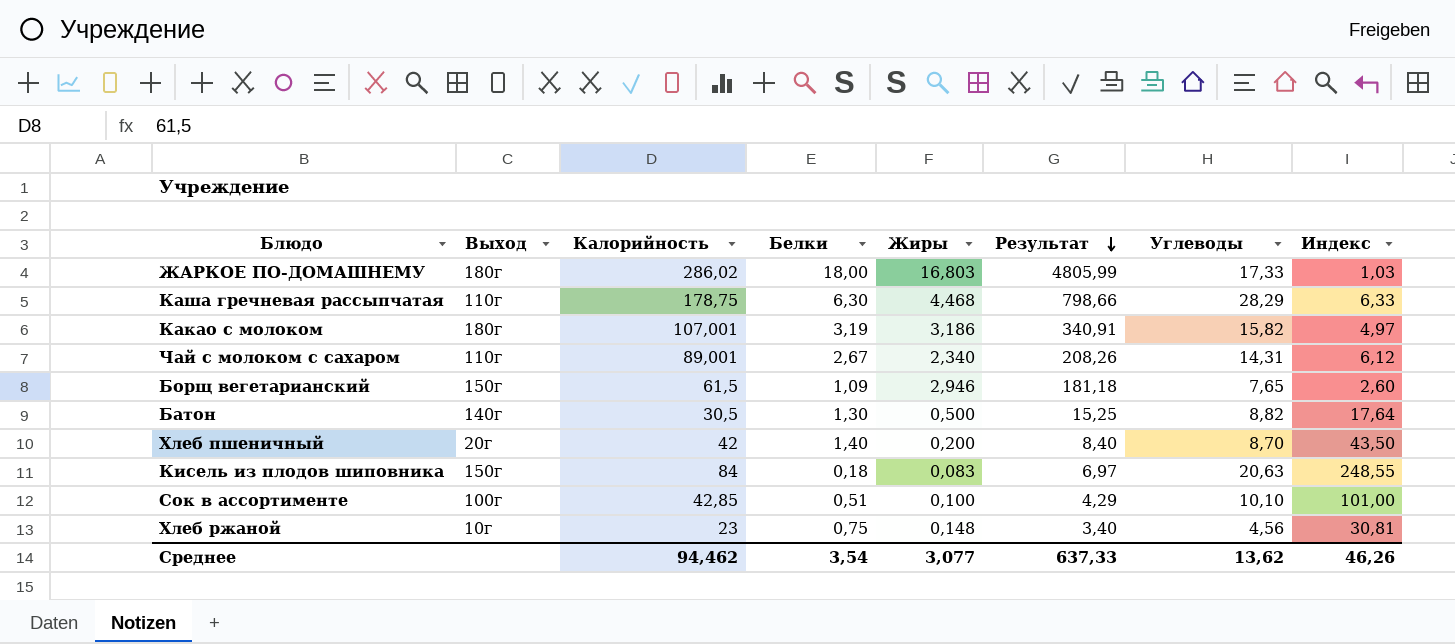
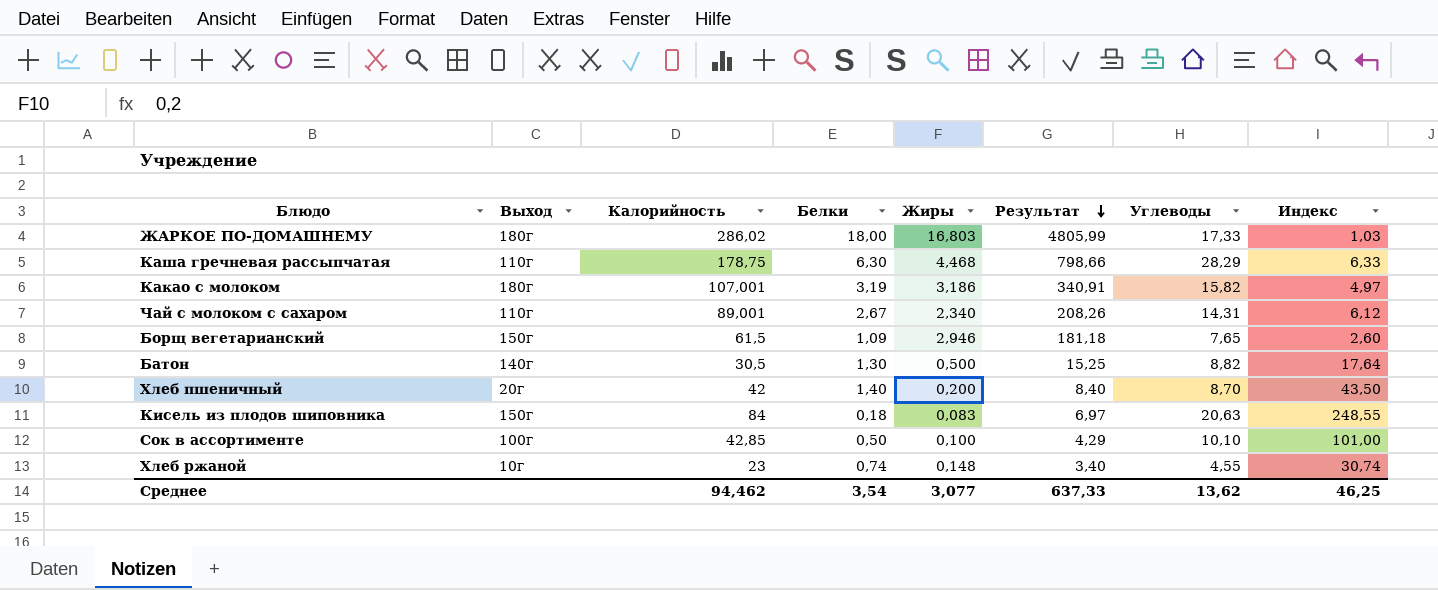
Сок в ассортименте | Белки: 0,51 -> 0,50
Хлеб ржаной | Белки: 0,75 -> 0,74
Хлеб ржаной | Углеводы: 4,56 -> 4,55
Хлеб ржаной | Индекс: 30,81 -> 30,74
Среднее | Индекс: 46,26 -> 46,25

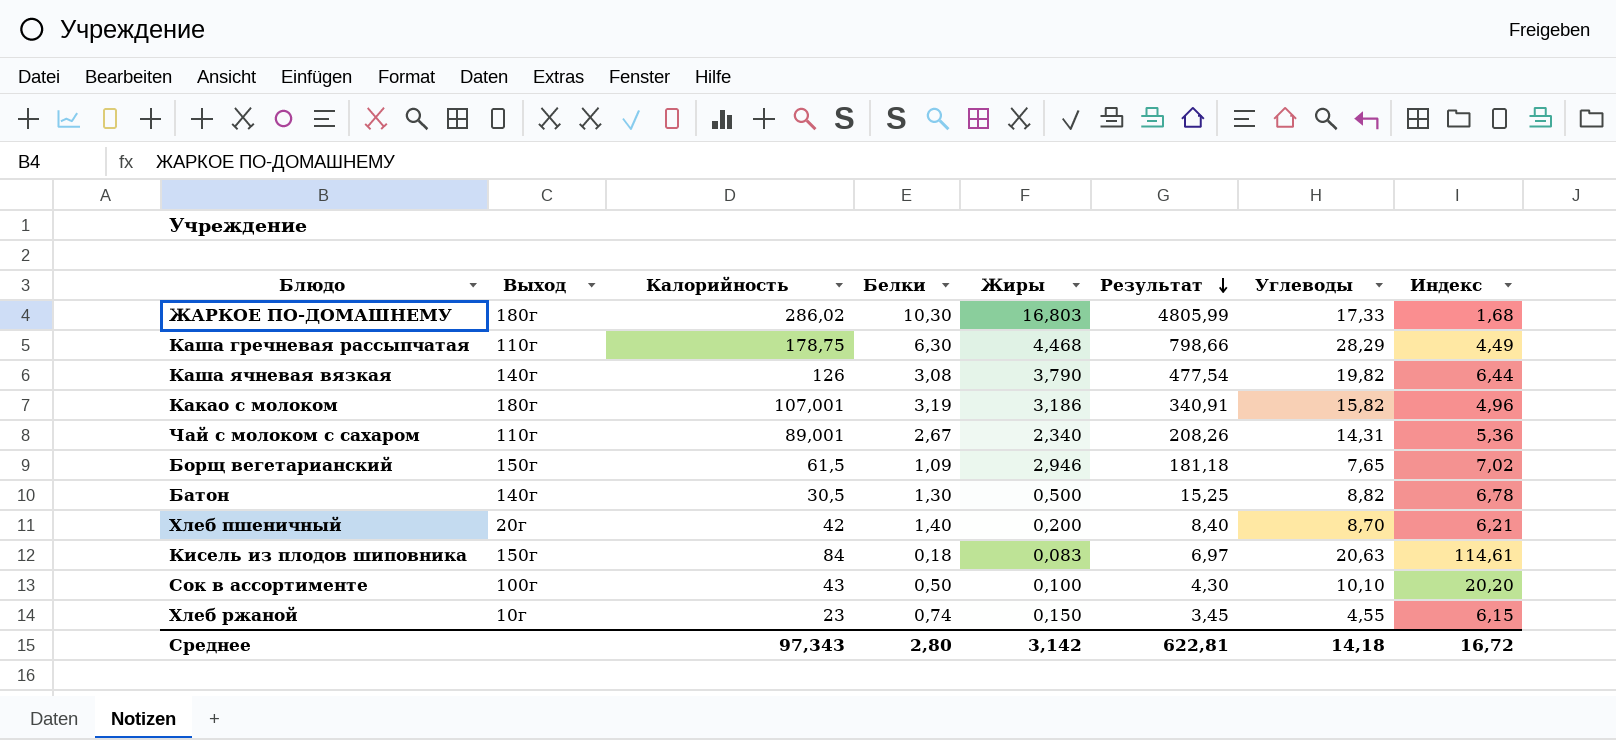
column Индекс | formula: [Углеводы] / [Жиры] -> [Углеводы] / [Белки]
ЖАРКОЕ ПО-ДОМАШНЕМУ | Белки: 18,00 -> 10,30
row Каша ячневая вязкая: none -> 140г | 126 | 3,08 | 3,790 | 477,54 | 19,82 | 6,44
Сок в ассортименте | Калорийность: 42,85 -> 43
Сок в ассортименте | Результат: 4,29 -> 4,30
Хлеб ржаной | Жиры: 0,148 -> 0,150
Хлеб ржаной | Результат: 3,40 -> 3,45
Среднее | Калорийность: 94,462 -> 97,343
Среднее | Белки: 3,54 -> 2,80
Среднее | Жиры: 3,077 -> 3,142
Среднее | Результат: 637,33 -> 622,81
Среднее | Углеводы: 13,62 -> 14,18
Среднее | Индекс: 46,25 -> 16,72

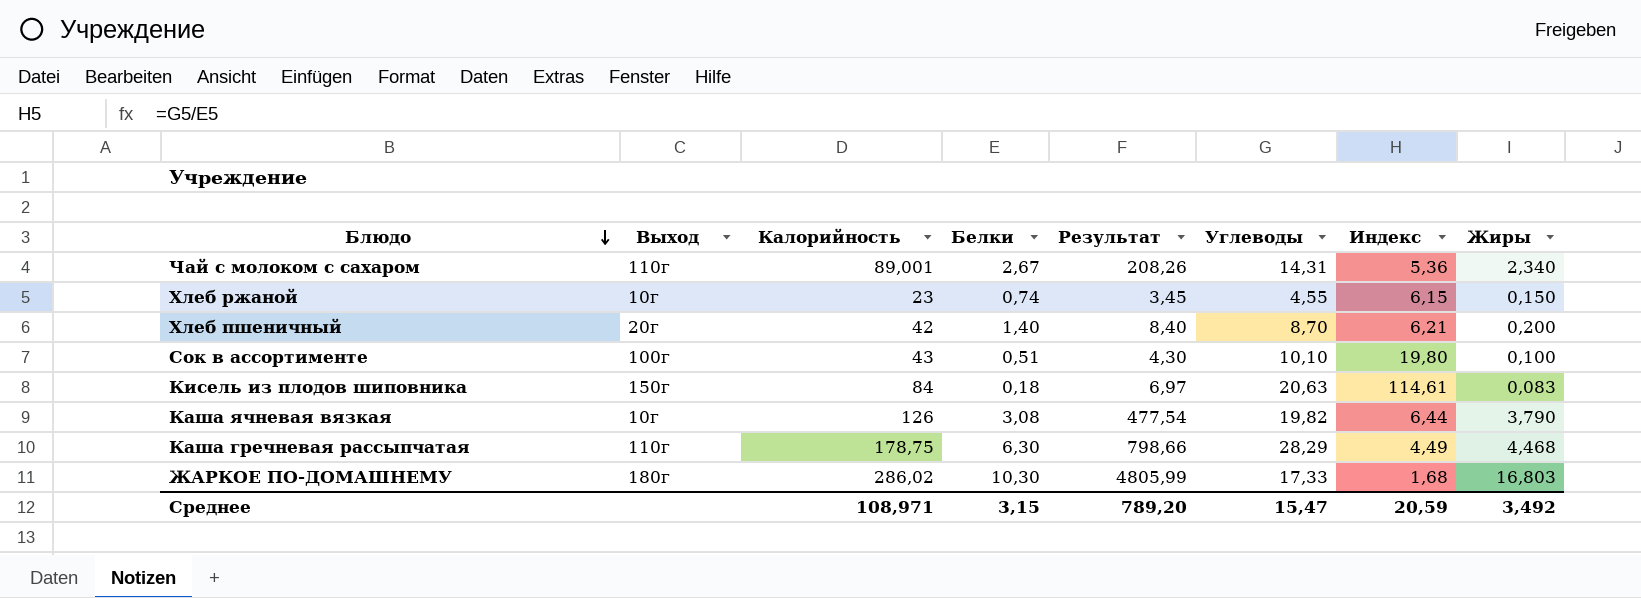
row order: Результат descending -> Блюдо descending
column Жиры | position: 5 -> 8
row Какао с молоком: 180г | 107,001 | 3,19 | 3,186 | 340,91 | 15,82 | 4,96 -> none
row Борщ вегетарианский: 150г | 61,5 | 1,09 | 2,946 | 181,18 | 7,65 | 7,02 -> none
row Батон: 140г | 30,5 | 1,30 | 0,500 | 15,25 | 8,82 | 6,78 -> none
Сок в ассортименте | Белки: 0,50 -> 0,51
Сок в ассортименте | Индекс: 20,20 -> 19,80
Каша ячневая вязкая | Выход: 140г -> 10г
Среднее | Калорийность: 97,343 -> 108,971
Среднее | Белки: 2,80 -> 3,15
Среднее | Результат: 622,81 -> 789,20
Среднее | Углеводы: 14,18 -> 15,47
Среднее | Индекс: 16,72 -> 20,59
Среднее | Жиры: 3,142 -> 3,492

